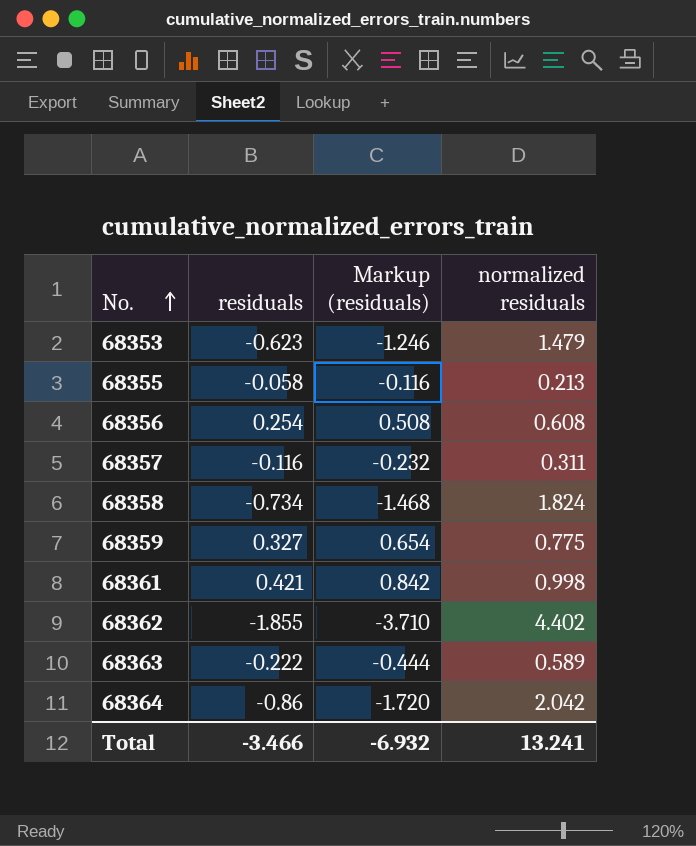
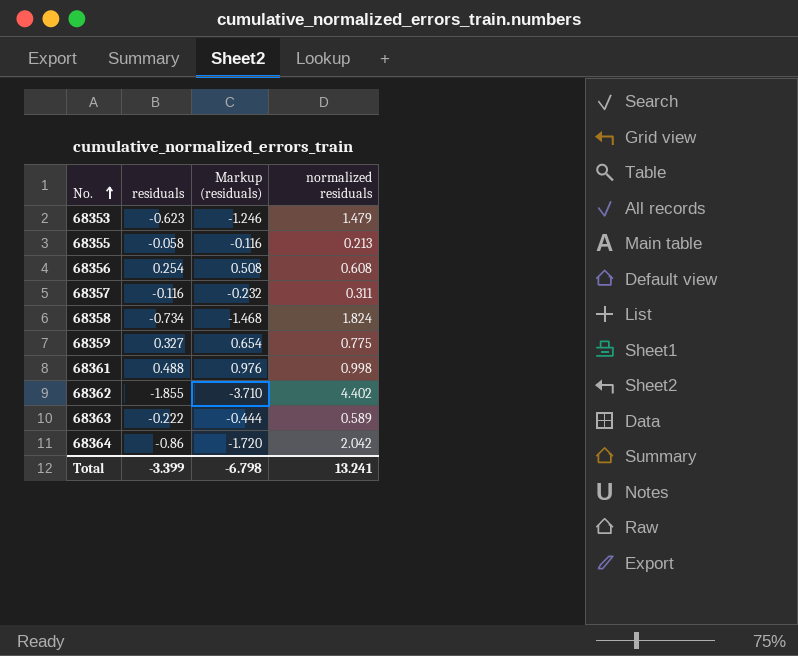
68361 | residuals: 0.421 -> 0.488
68361 | Markup (residuals): 0.842 -> 0.976
Total | residuals: -3.466 -> -3.399
Total | Markup (residuals): -6.932 -> -6.798

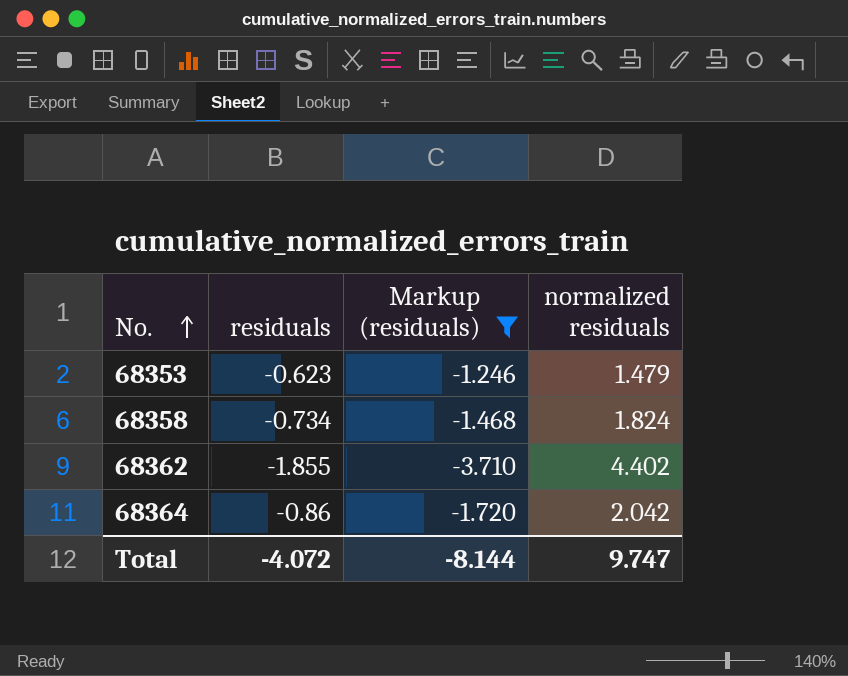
filter: none -> Markup (residuals) <= -1.246
Total | residuals: -3.399 -> -4.072
Total | Markup (residuals): -6.798 -> -8.144
Total | normalized residuals: 13.241 -> 9.747

